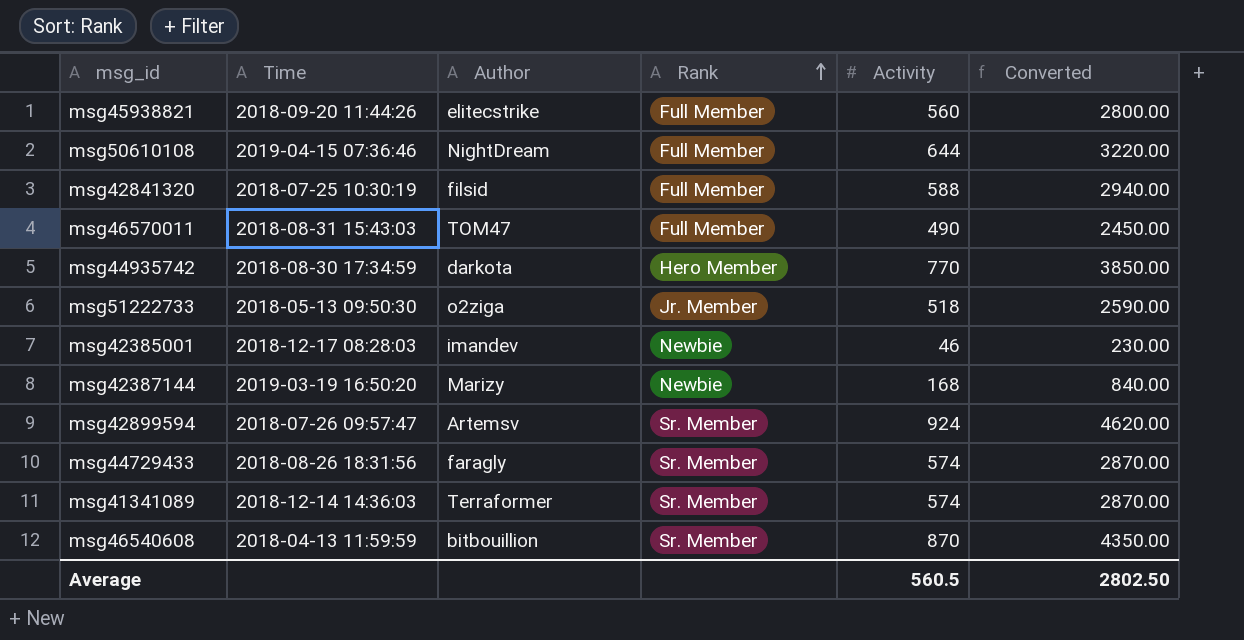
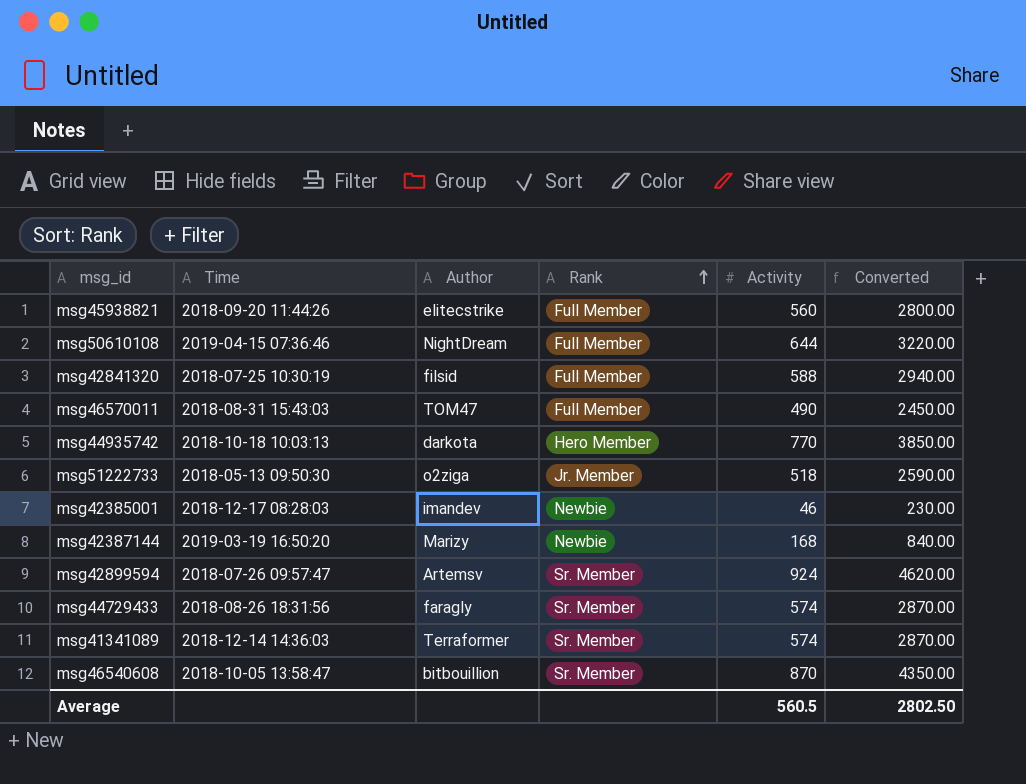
msg44935742 | Time: 2018-08-30 17:34:59 -> 2018-10-18 10:03:13
msg46540608 | Time: 2018-04-13 11:59:59 -> 2018-10-05 13:58:47

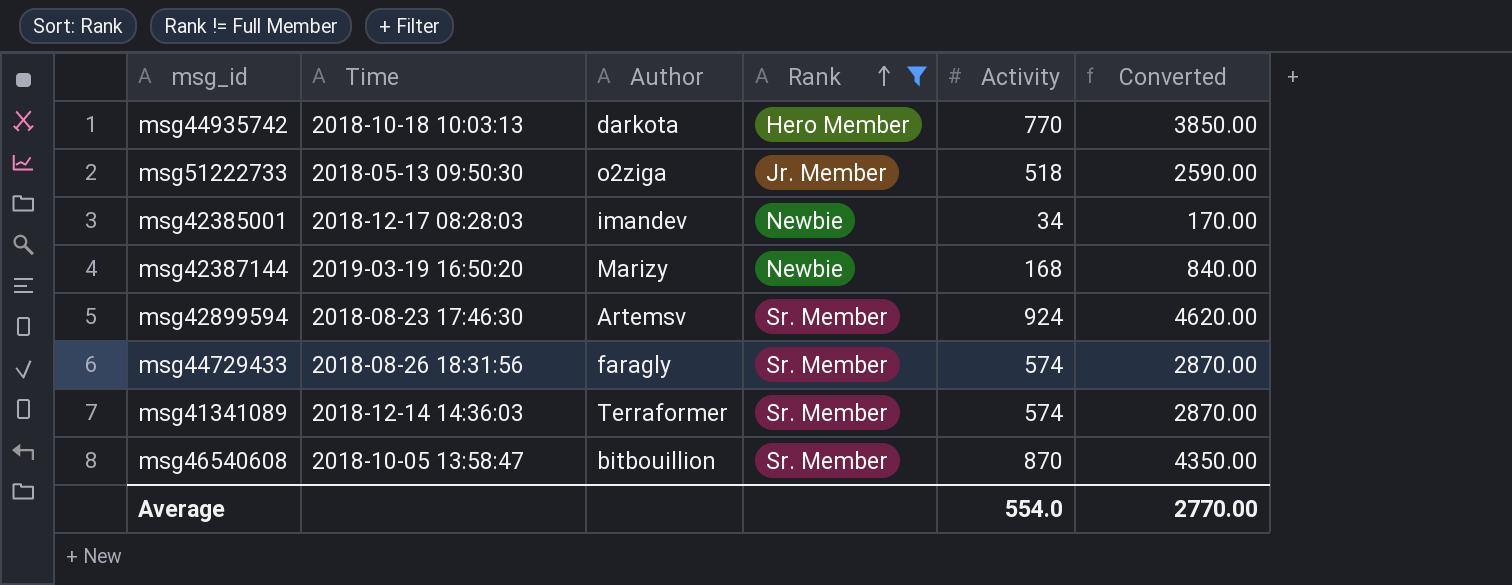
filter: none -> Rank != Full Member
msg42385001 | Activity: 46 -> 34
msg42385001 | Converted: 230.00 -> 170.00
msg42899594 | Time: 2018-07-26 09:57:47 -> 2018-08-23 17:46:30
Average | Activity: 560.5 -> 554.0
Average | Converted: 2802.50 -> 2770.00

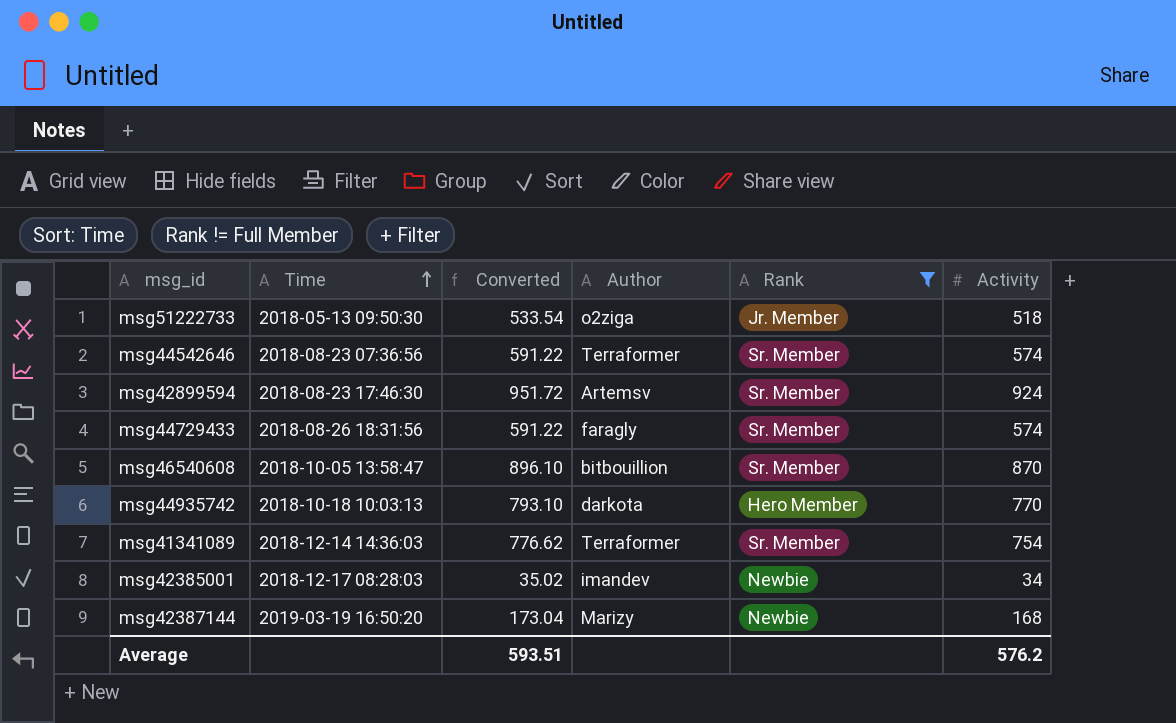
row order: Rank ascending -> Time ascending
column Converted | formula: [Activity] * 5 -> [Activity] * 1.03
column Converted | position: 6 -> 3
row msg44542646: none -> 2018-08-23 07:36:56 | 591.22 | Terraformer | Sr. Member | 574
msg41341089 | Activity: 574 -> 754
Average | Converted: 2770.00 -> 593.51
Average | Activity: 554.0 -> 576.2

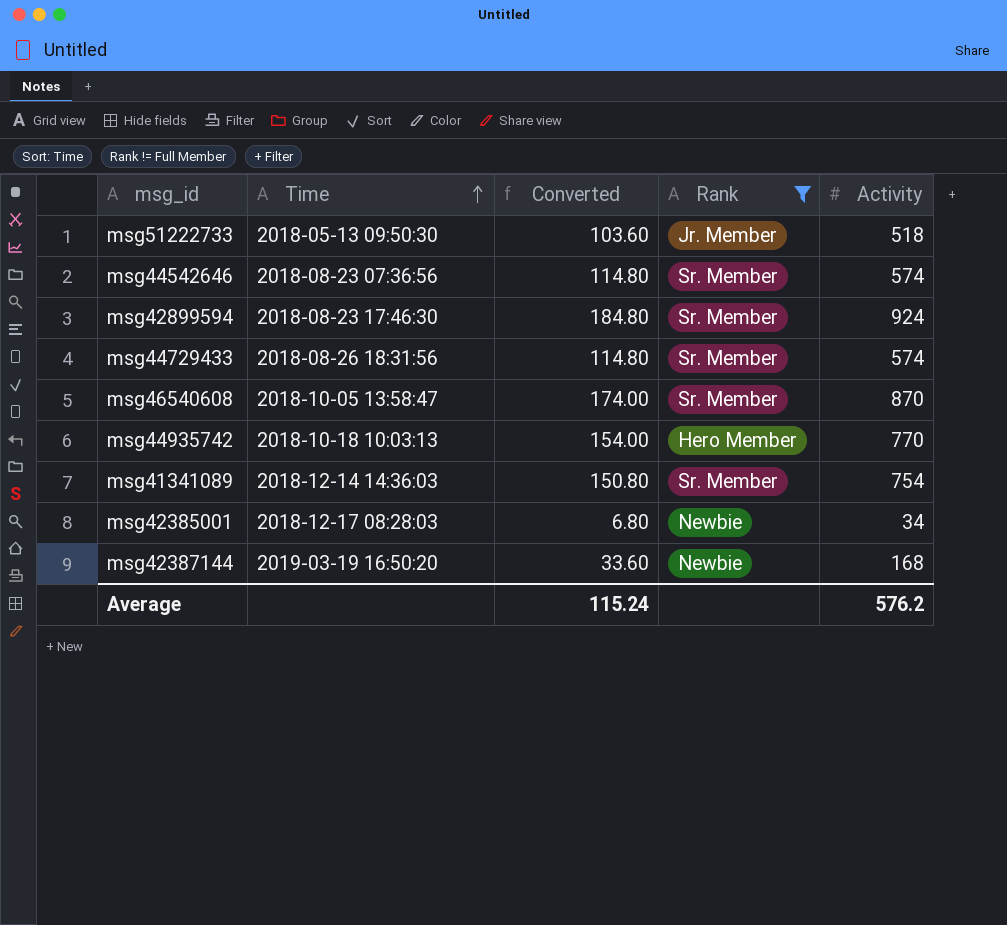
column Author | position: 4 -> none
column Converted | formula: [Activity] * 1.03 -> [Activity] * 0.2
Average | Converted: 593.51 -> 115.24

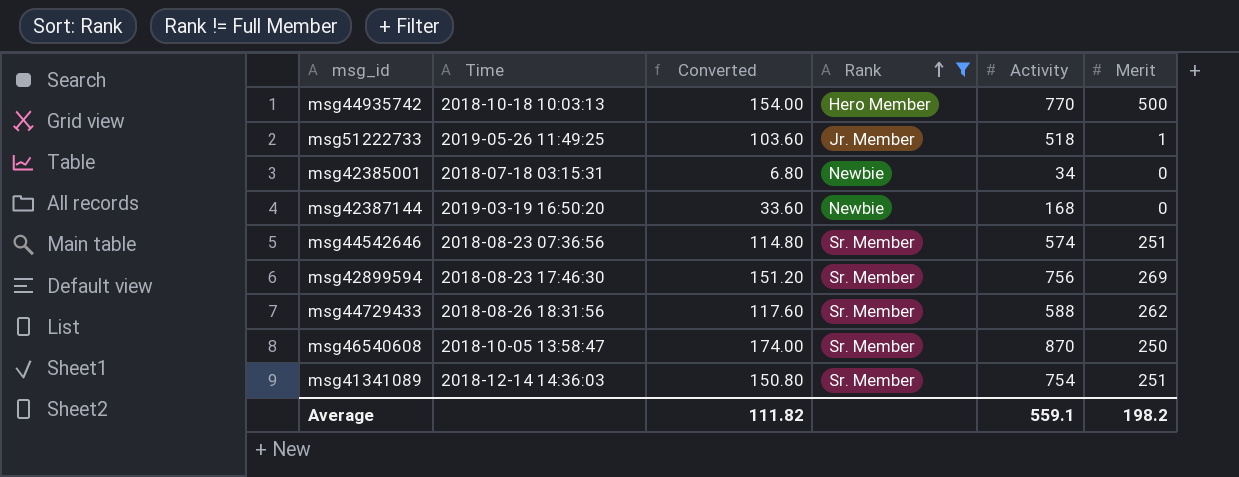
row order: Time ascending -> Rank ascending
column Merit | position: none -> 6
msg51222733 | Time: 2018-05-13 09:50:30 -> 2019-05-26 11:49:25
msg42385001 | Time: 2018-12-17 08:28:03 -> 2018-07-18 03:15:31
msg42899594 | Converted: 184.80 -> 151.20
msg42899594 | Activity: 924 -> 756
msg44729433 | Converted: 114.80 -> 117.60
msg44729433 | Activity: 574 -> 588
Average | Converted: 115.24 -> 111.82
Average | Activity: 576.2 -> 559.1

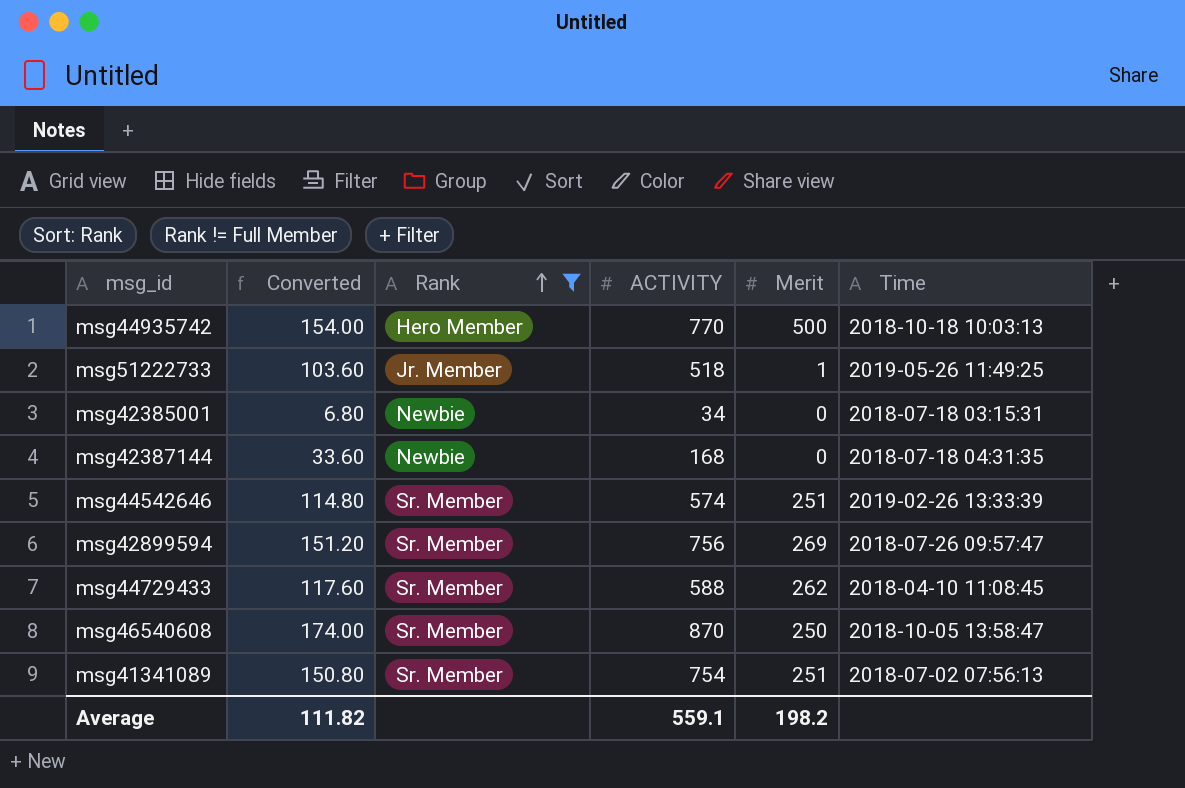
column name: Activity -> ACTIVITY
column Time | position: 2 -> 6
msg42387144 | Time: 2019-03-19 16:50:20 -> 2018-07-18 04:31:35
msg44542646 | Time: 2018-08-23 07:36:56 -> 2019-02-26 13:33:39
msg42899594 | Time: 2018-08-23 17:46:30 -> 2018-07-26 09:57:47
msg44729433 | Time: 2018-08-26 18:31:56 -> 2018-04-10 11:08:45
msg41341089 | Time: 2018-12-14 14:36:03 -> 2018-07-02 07:56:13

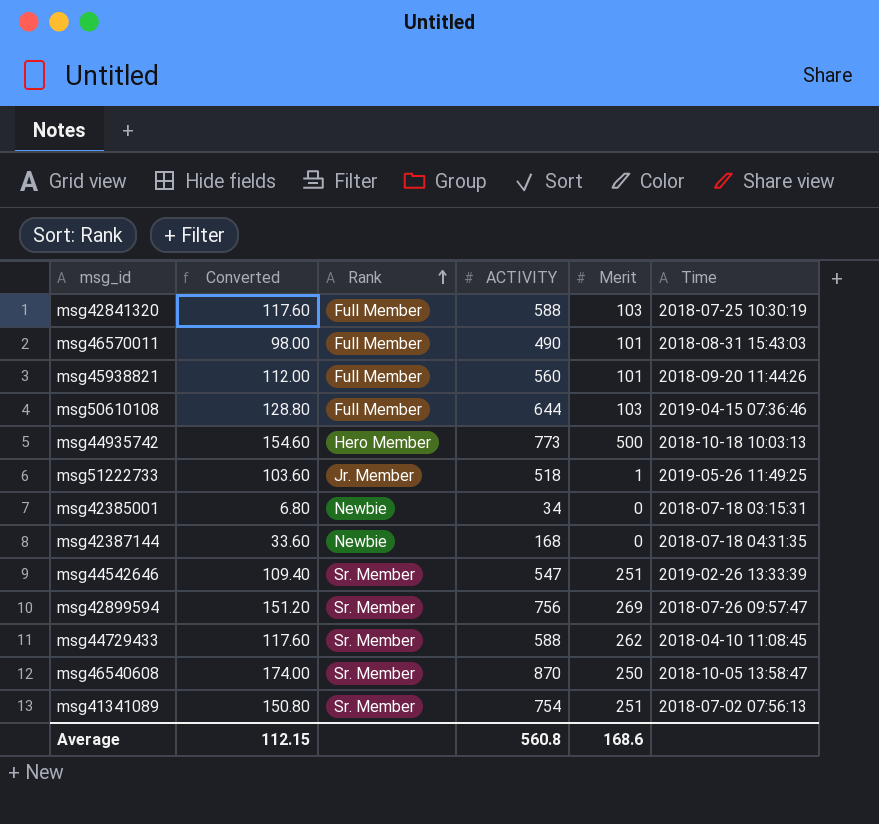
filter: Rank != Full Member -> none
msg44935742 | Converted: 154.00 -> 154.60
msg44935742 | ACTIVITY: 770 -> 773
msg44542646 | Converted: 114.80 -> 109.40
msg44542646 | ACTIVITY: 574 -> 547
Average | Converted: 111.82 -> 112.15
Average | ACTIVITY: 559.1 -> 560.8
Average | Merit: 198.2 -> 168.6

